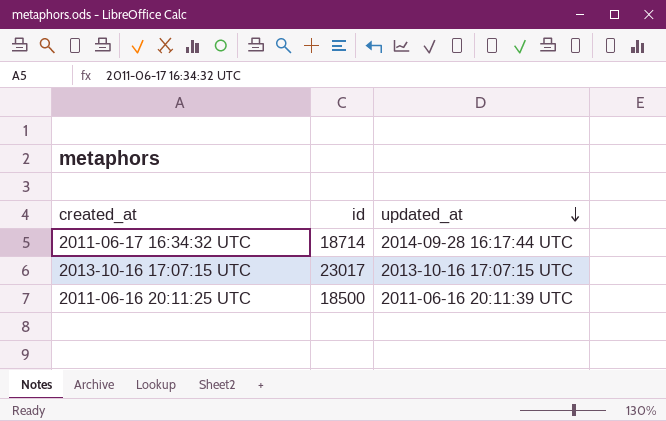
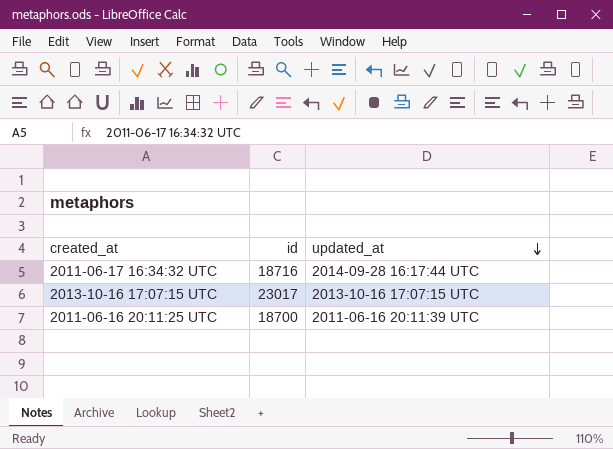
2011-06-17 16:34:32 UTC | id: 18714 -> 18716
2011-06-16 20:11:25 UTC | id: 18500 -> 18700

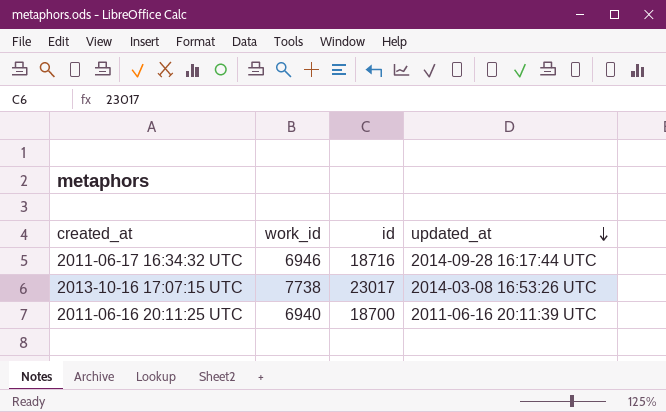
column work_id | position: none -> 2
2013-10-16 17:07:15 UTC | updated_at: 2013-10-16 17:07:15 UTC -> 2014-03-08 16:53:26 UTC

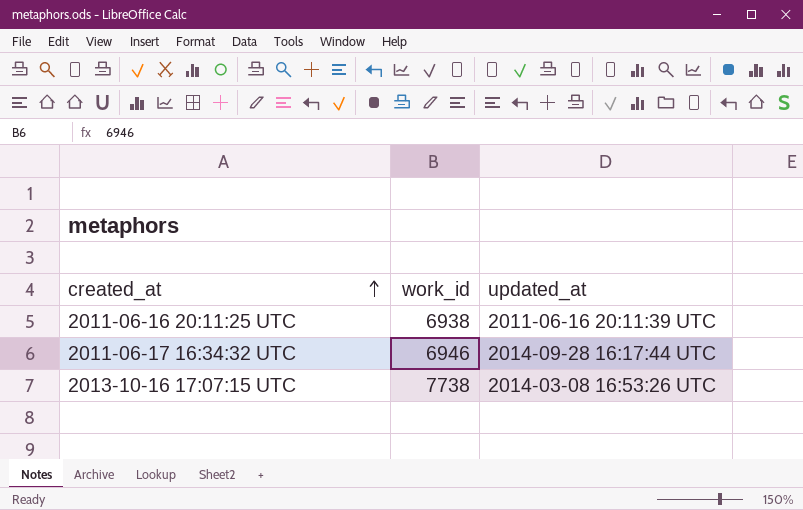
row order: updated_at descending -> created_at ascending
column id | position: 3 -> none
2011-06-16 20:11:25 UTC | work_id: 6940 -> 6938

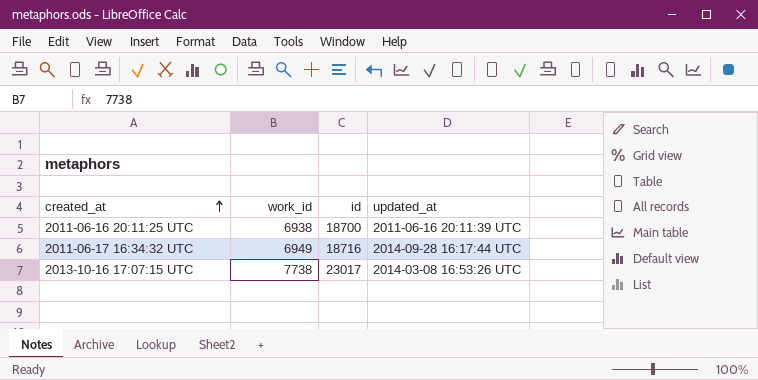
column id | position: none -> 3
2011-06-17 16:34:32 UTC | work_id: 6946 -> 6949

